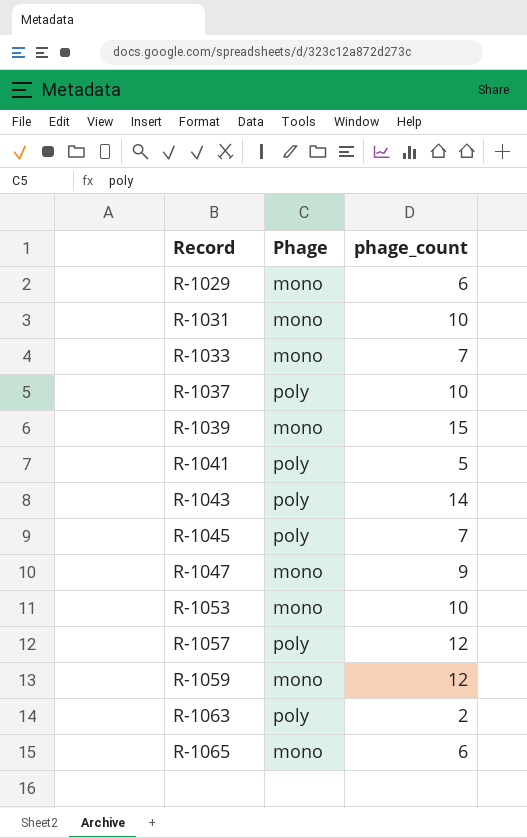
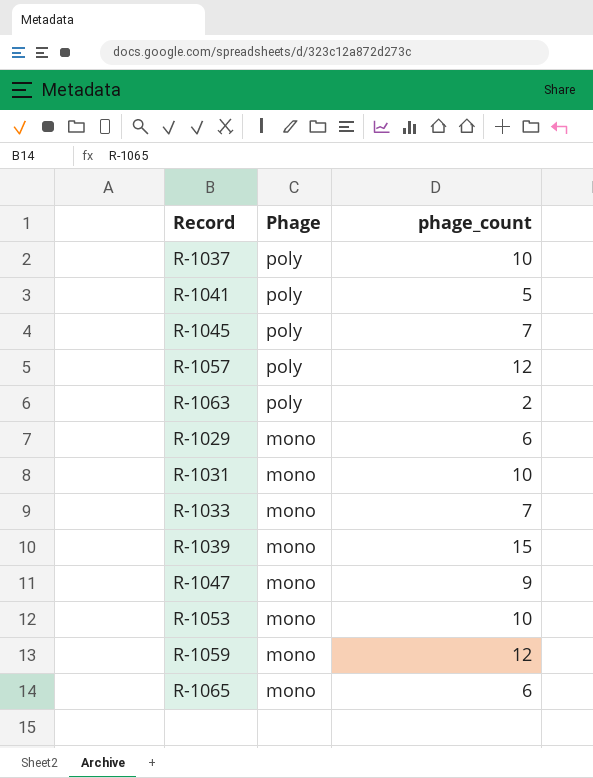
row order: Record ascending -> Phage descending
row R-1043: poly | 14 -> none

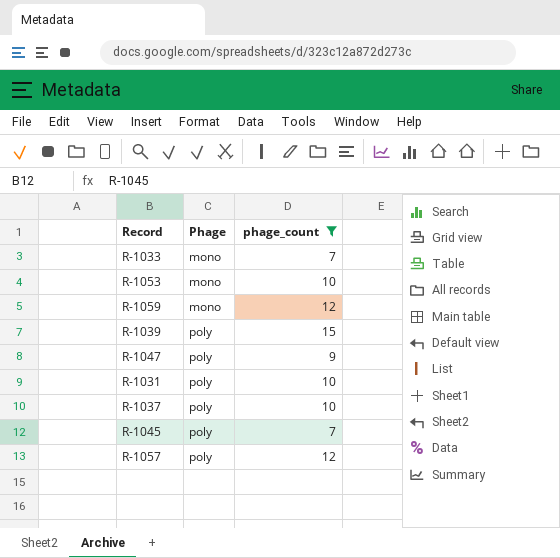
filter: none -> phage_count >= 7
row order: Phage descending -> Phage ascending
R-1039 | Phage: mono -> poly
R-1047 | Phage: mono -> poly
R-1031 | Phage: mono -> poly

